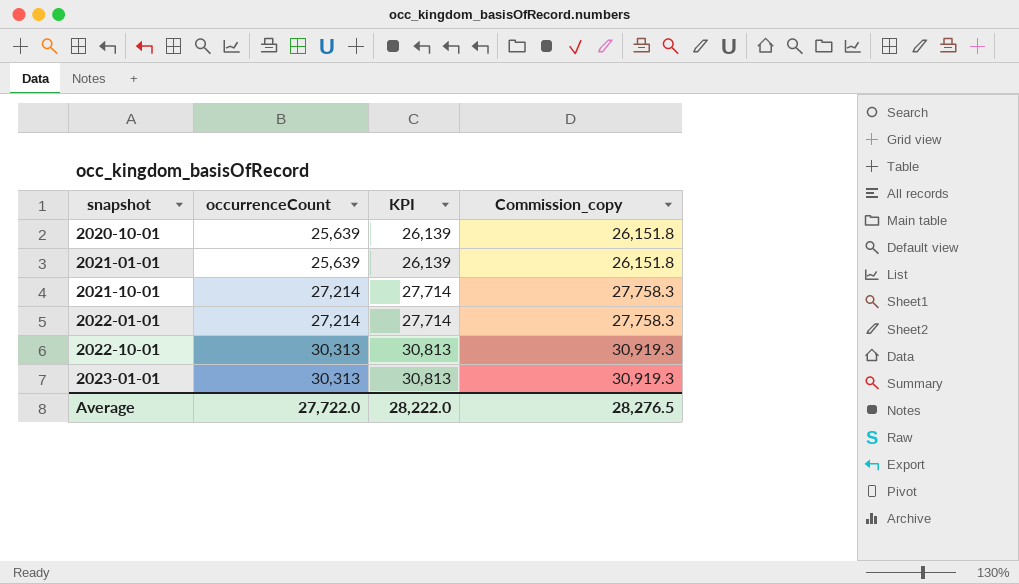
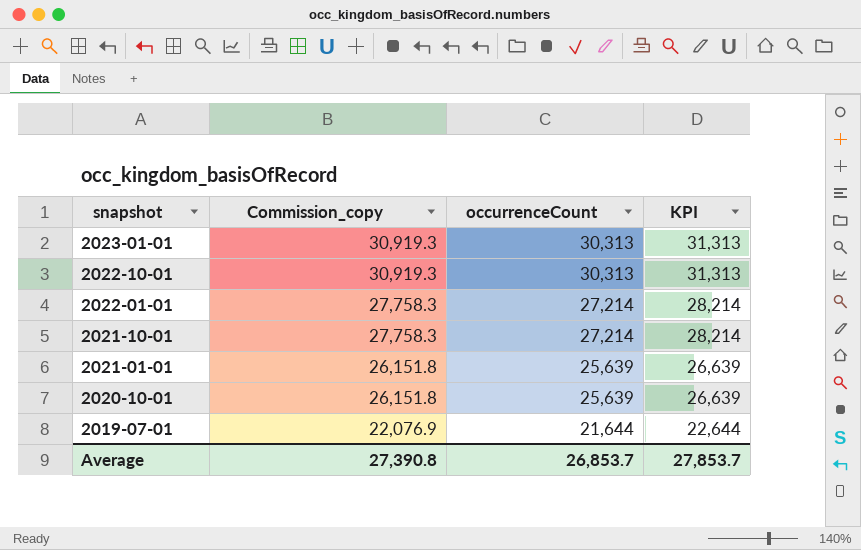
row order: snapshot ascending -> snapshot descending
column Commission_copy | position: 4 -> 2
column KPI | formula: [occurrenceCount] + 500 -> [occurrenceCount] + 1000
row 2019-07-01: none -> 22,076.9 | 21,644 | 22,644
Average | Commission_copy: 28,276.5 -> 27,390.8
Average | occurrenceCount: 27,722.0 -> 26,853.7
Average | KPI: 28,222.0 -> 27,853.7

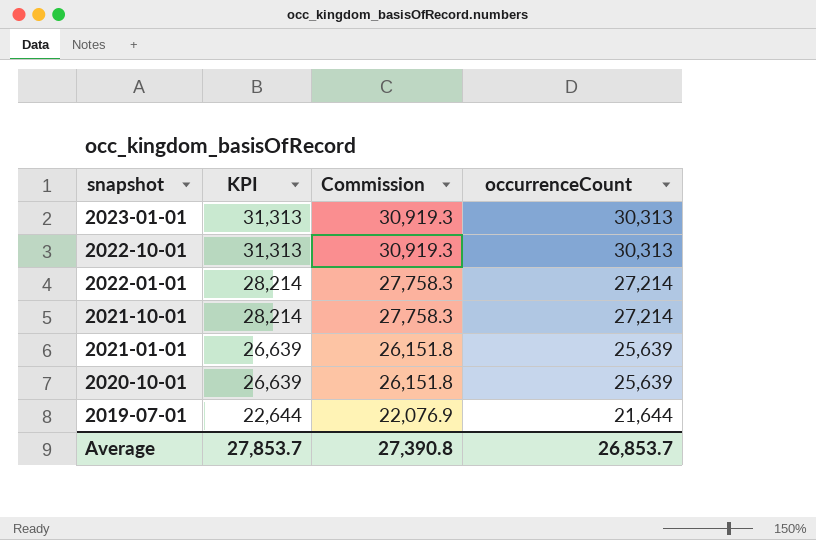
column KPI | position: 4 -> 2
column name: Commission_copy -> Commission

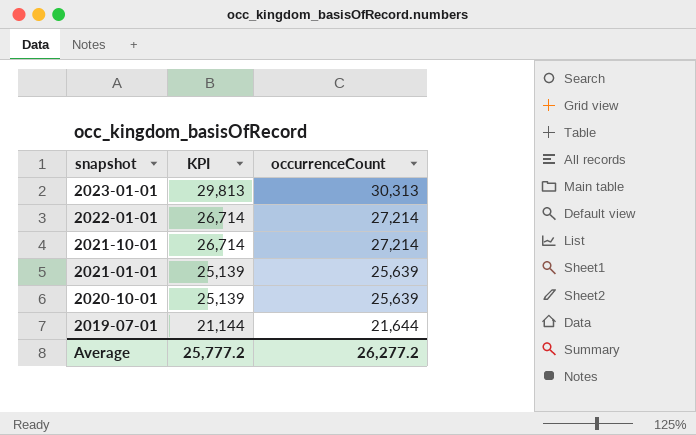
column Commission | formula: [occurrenceCount] * 1.02 -> none
column KPI | formula: [occurrenceCount] + 1000 -> [occurrenceCount] - 500
row 2022-10-01: 31,313 | 30,919.3 | 30,313 -> none
Average | KPI: 27,853.7 -> 25,777.2
Average | occurrenceCount: 26,853.7 -> 26,277.2

